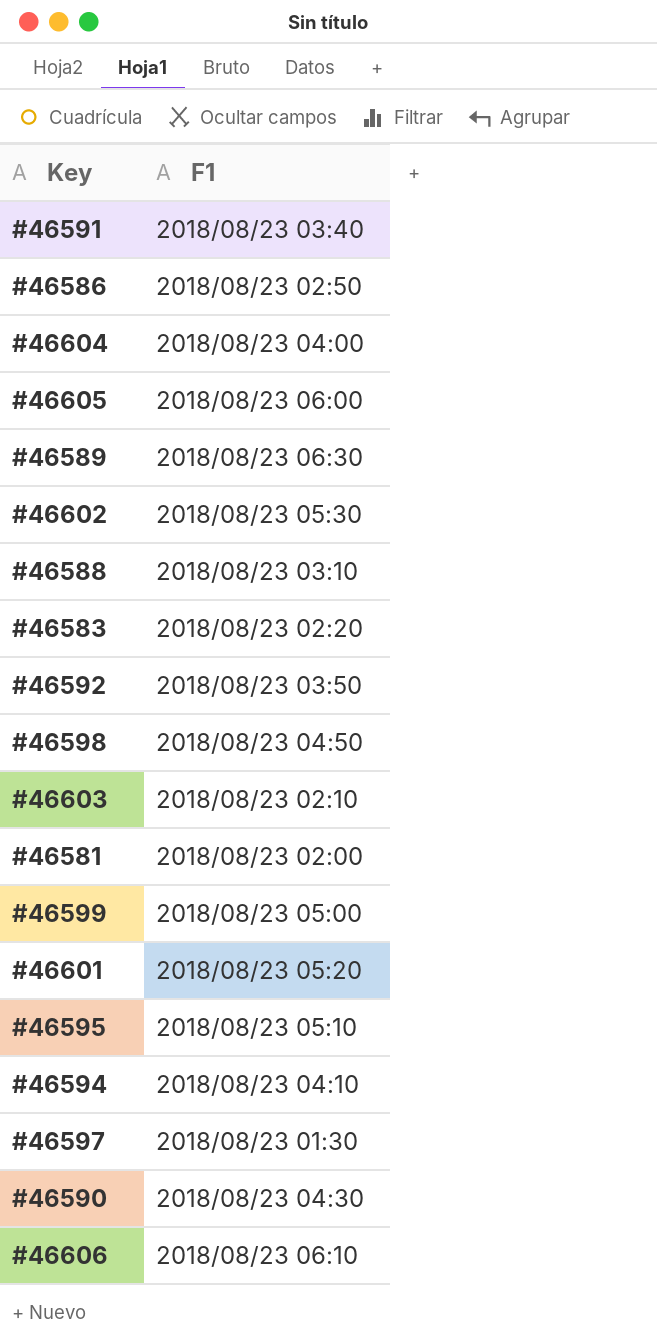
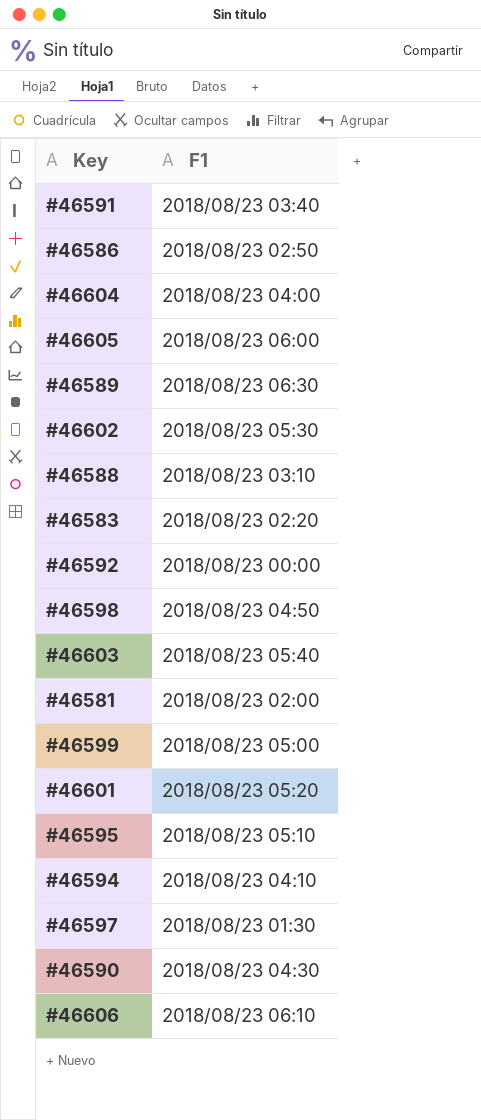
#46592 | F1: 2018/08/23 03:50 -> 2018/08/23 00:00
#46603 | F1: 2018/08/23 02:10 -> 2018/08/23 05:40

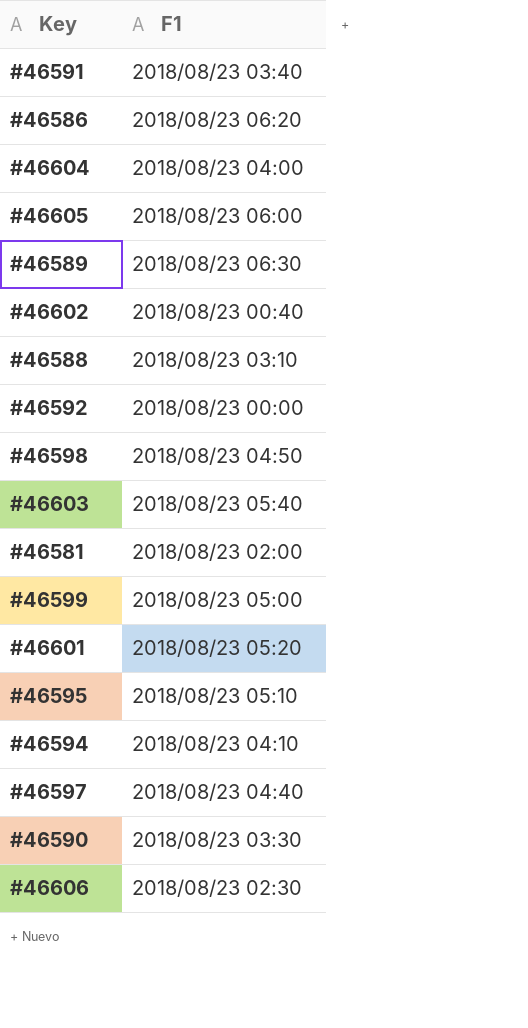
row #46583: 2018/08/23 02:20 -> none
#46586 | F1: 2018/08/23 02:50 -> 2018/08/23 06:20
#46602 | F1: 2018/08/23 05:30 -> 2018/08/23 00:40
#46597 | F1: 2018/08/23 01:30 -> 2018/08/23 04:40
#46590 | F1: 2018/08/23 04:30 -> 2018/08/23 03:30
#46606 | F1: 2018/08/23 06:10 -> 2018/08/23 02:30

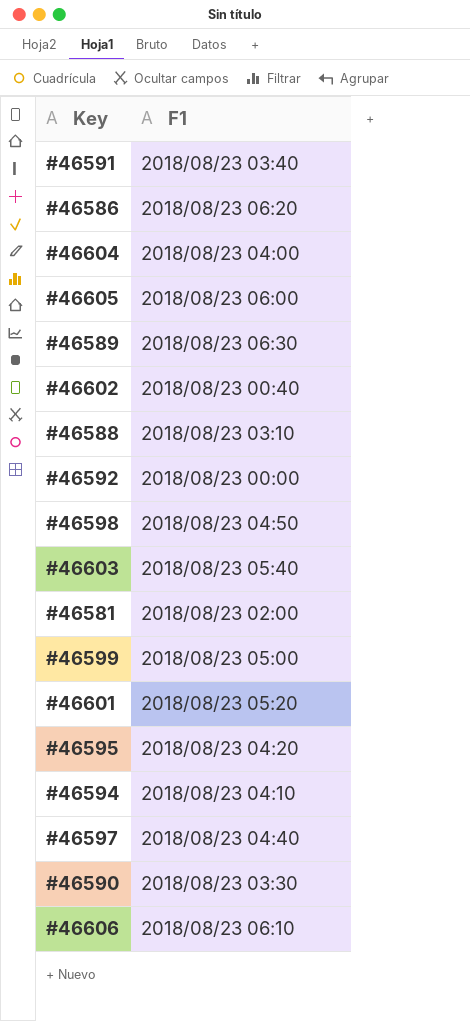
#46595 | F1: 2018/08/23 05:10 -> 2018/08/23 04:20
#46606 | F1: 2018/08/23 02:30 -> 2018/08/23 06:10

